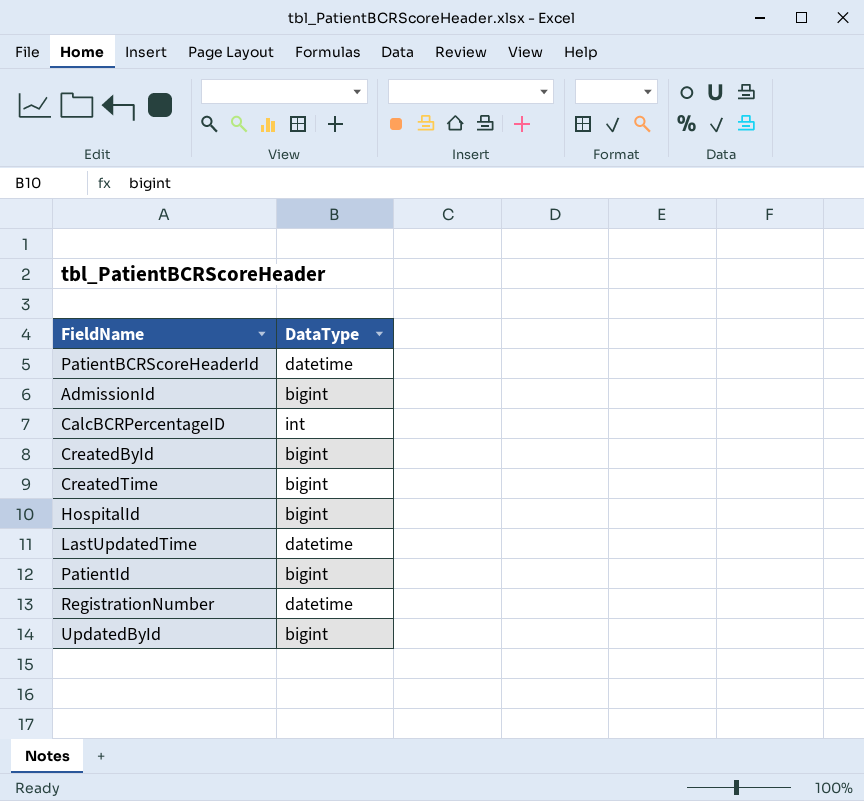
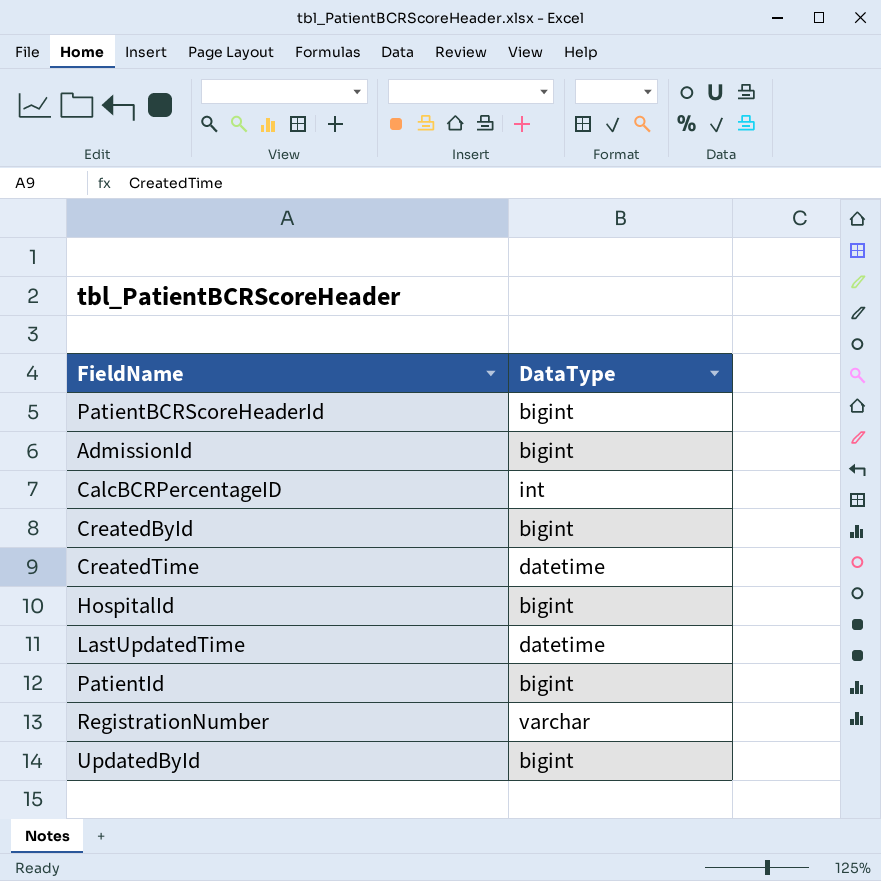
PatientBCRScoreHeaderId | DataType: datetime -> bigint
CreatedTime | DataType: bigint -> datetime
RegistrationNumber | DataType: datetime -> varchar

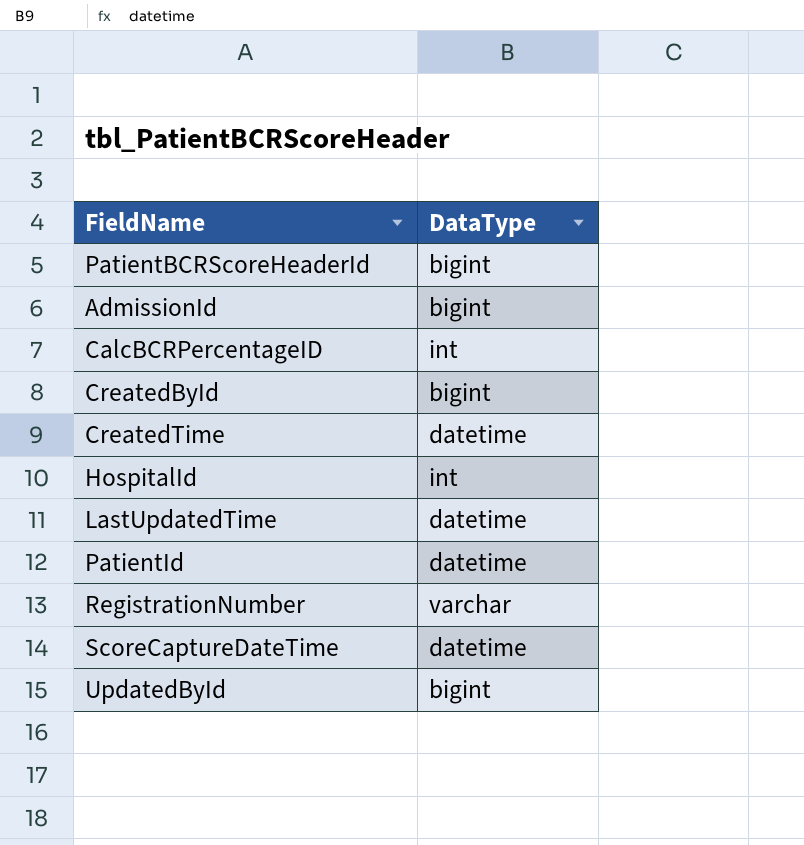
HospitalId | DataType: bigint -> int
PatientId | DataType: bigint -> datetime
row ScoreCaptureDateTime: none -> datetime

